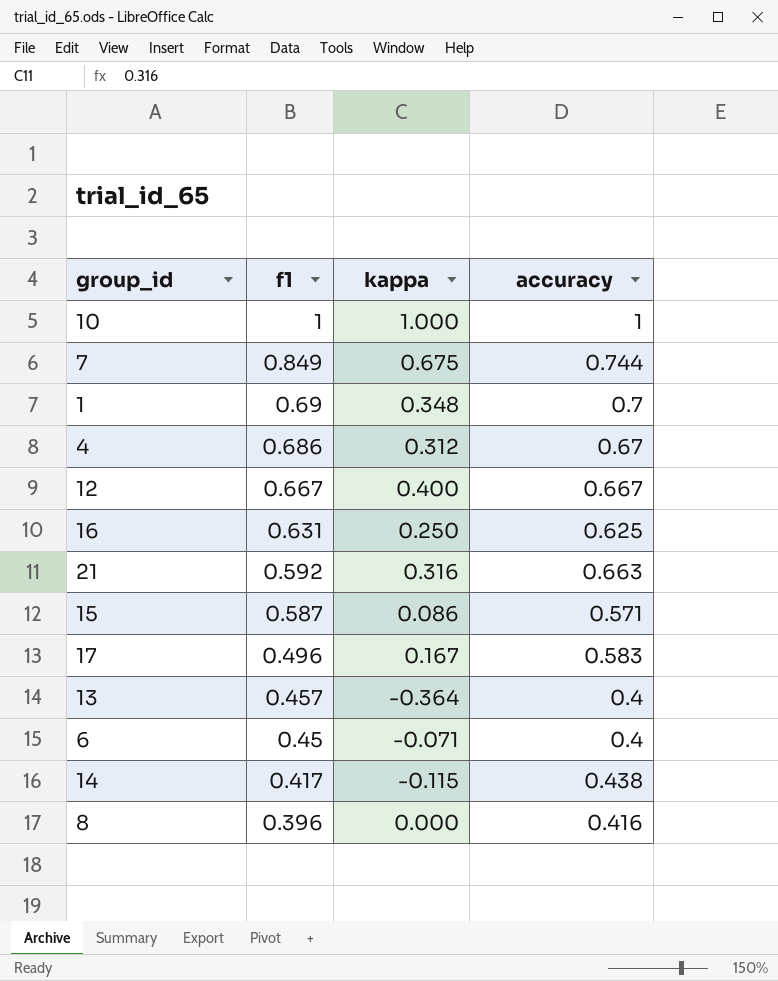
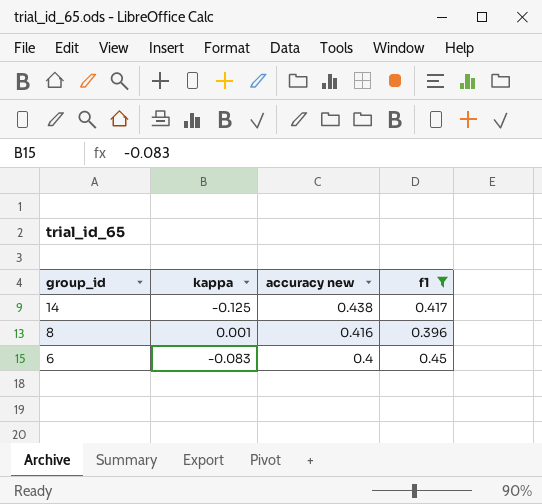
filter: none -> f1 <= 0.45
row order: f1 descending -> group_id descending
column name: accuracy -> accuracy new
column f1 | position: 2 -> 4
14 | kappa: -0.115 -> -0.125
8 | kappa: 0.000 -> 0.001
6 | kappa: -0.071 -> -0.083

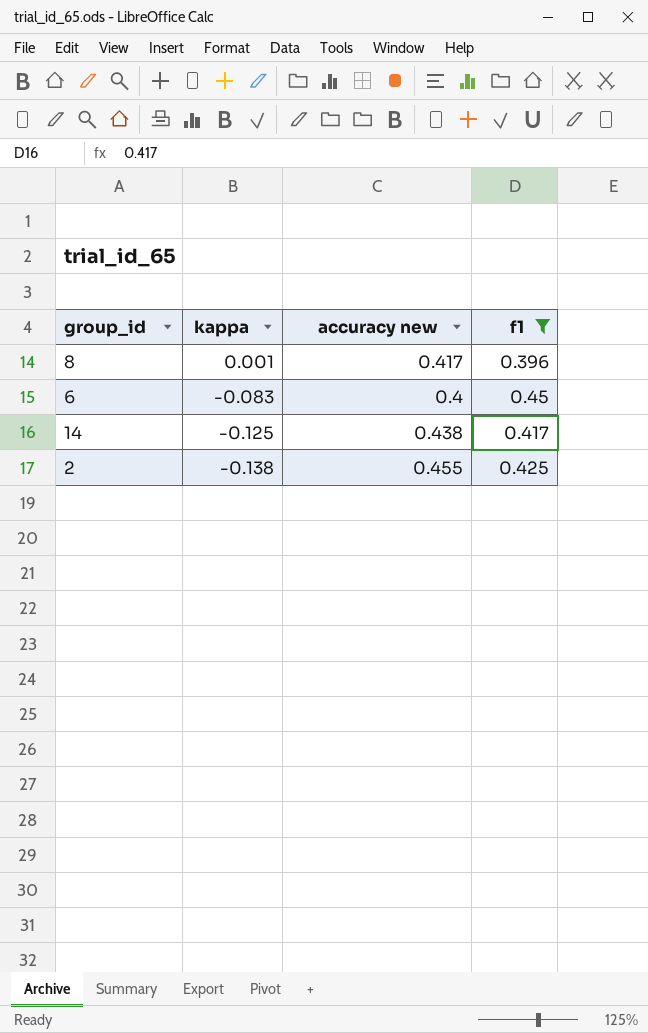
row order: group_id descending -> kappa descending
8 | accuracy new: 0.416 -> 0.417
row 2: none -> -0.138 | 0.455 | 0.425

